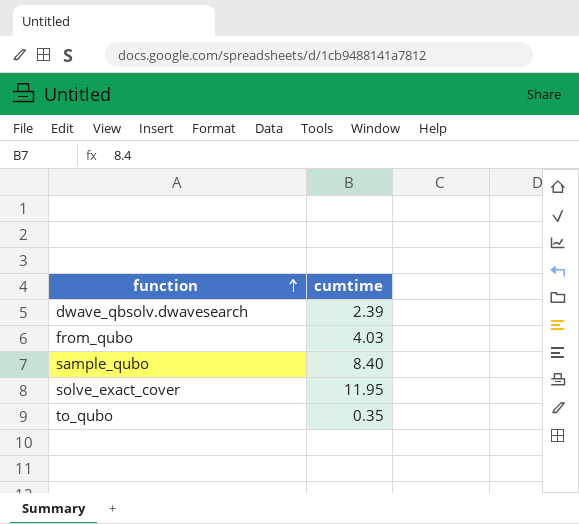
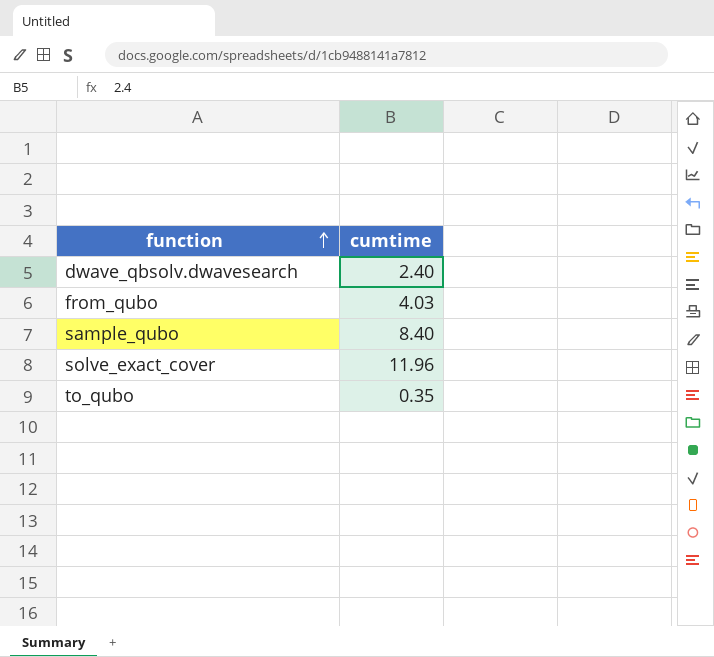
dwave_qbsolv.dwavesearch | cumtime: 2.39 -> 2.40
solve_exact_cover | cumtime: 11.95 -> 11.96

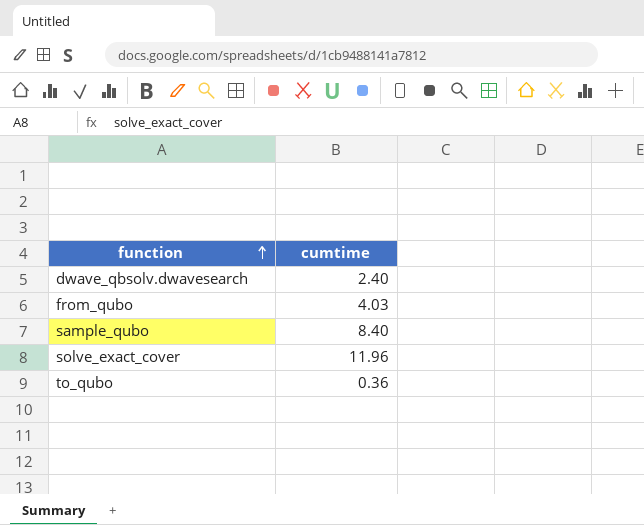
to_qubo | cumtime: 0.35 -> 0.36

